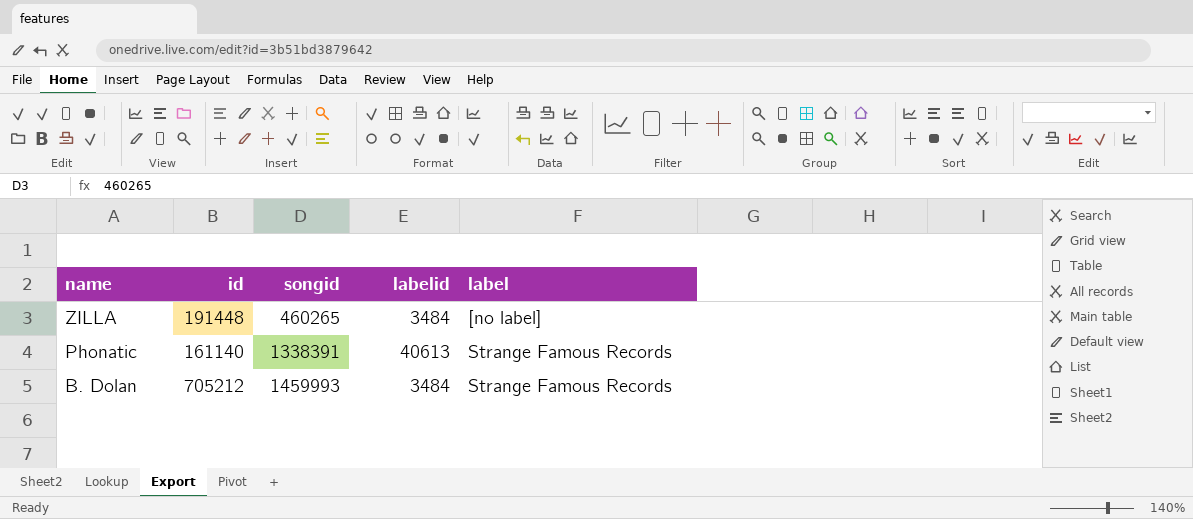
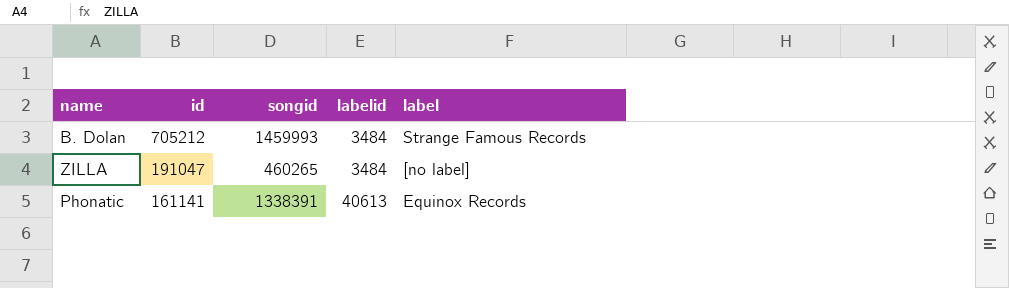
row order: name descending -> id descending
ZILLA | id: 191448 -> 191047
Phonatic | id: 161140 -> 161141
Phonatic | label: Strange Famous Records -> Equinox Records

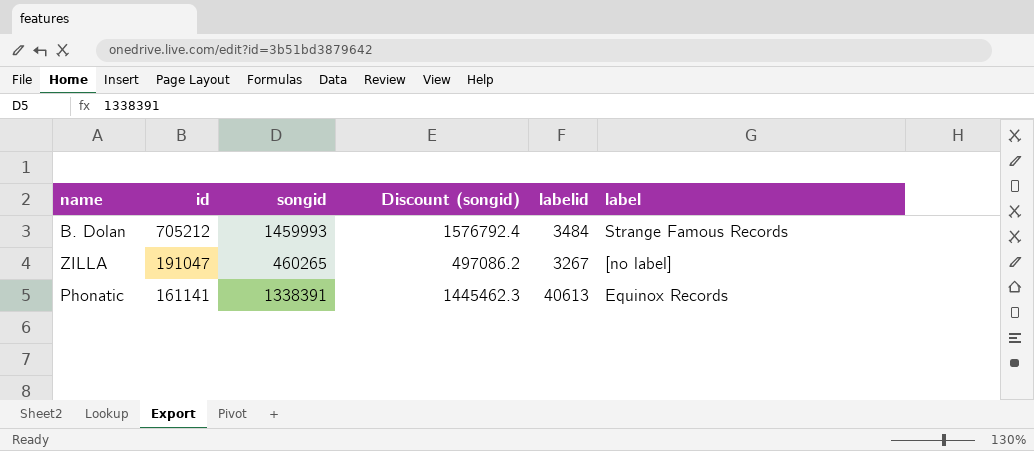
column Discount (songid) | formula: none -> [songid] * 1.08
ZILLA | labelid: 3484 -> 3267

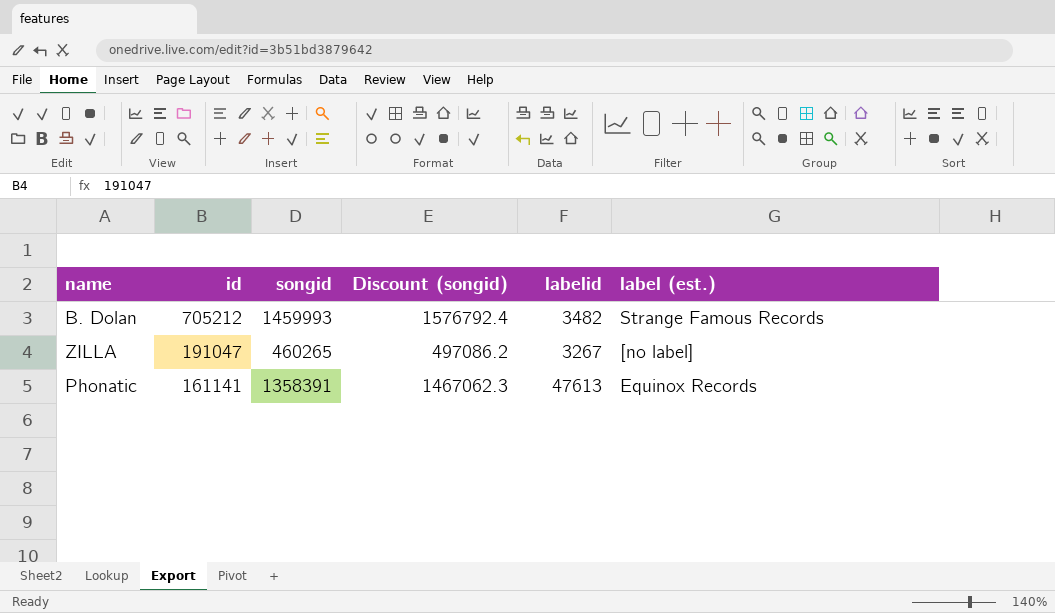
column name: label -> label (est.)
B. Dolan | labelid: 3484 -> 3482
Phonatic | songid: 1338391 -> 1358391
Phonatic | Discount (songid): 1445462.3 -> 1467062.3
Phonatic | labelid: 40613 -> 47613

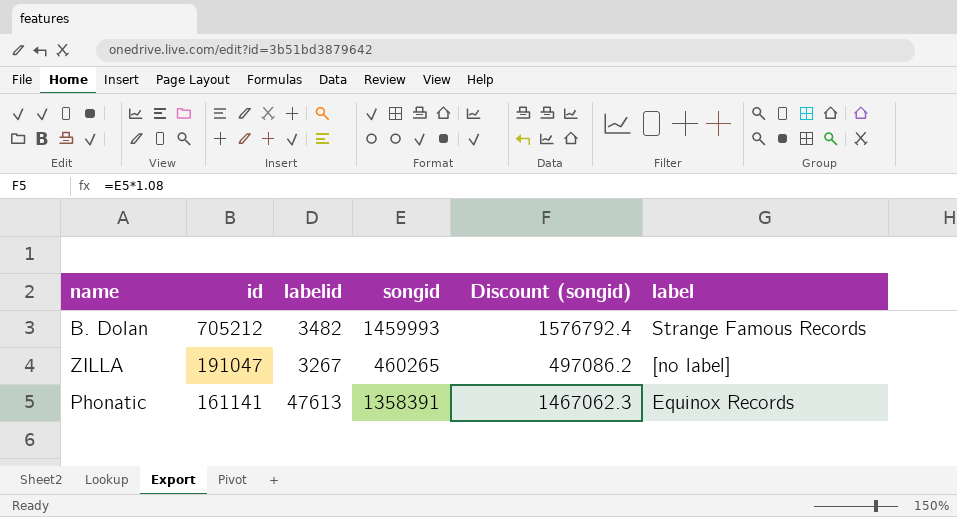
column labelid | position: 5 -> 3
column name: label (est.) -> label

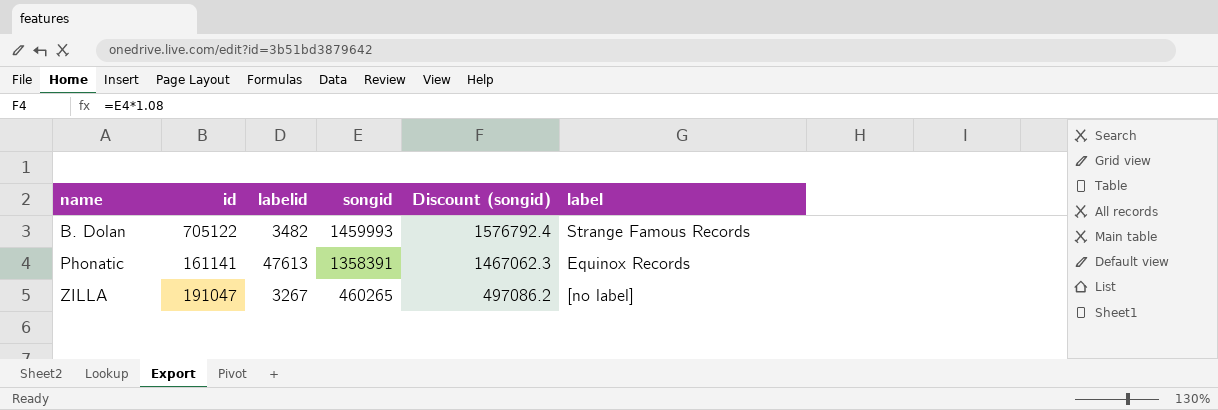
row order: id descending -> name ascending
B. Dolan | id: 705212 -> 705122

